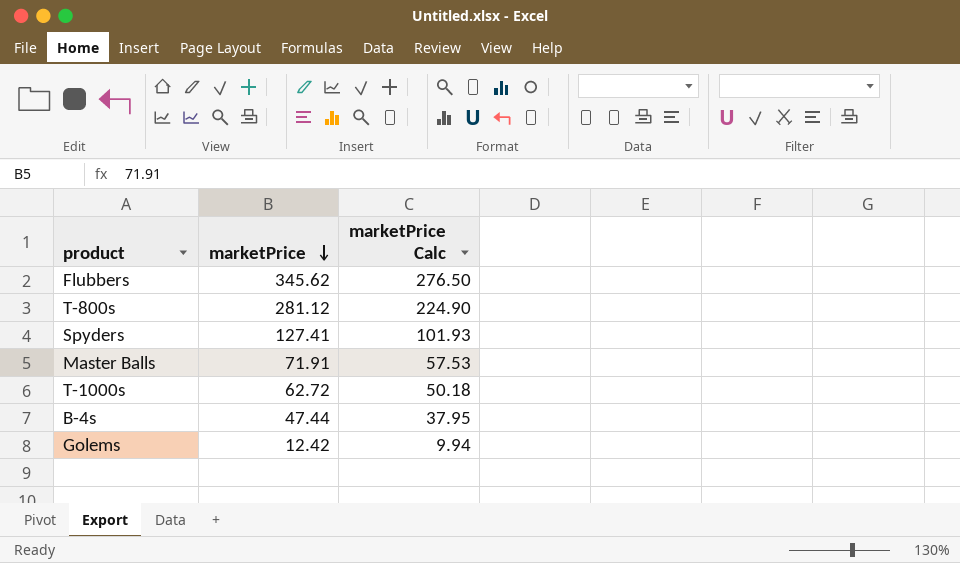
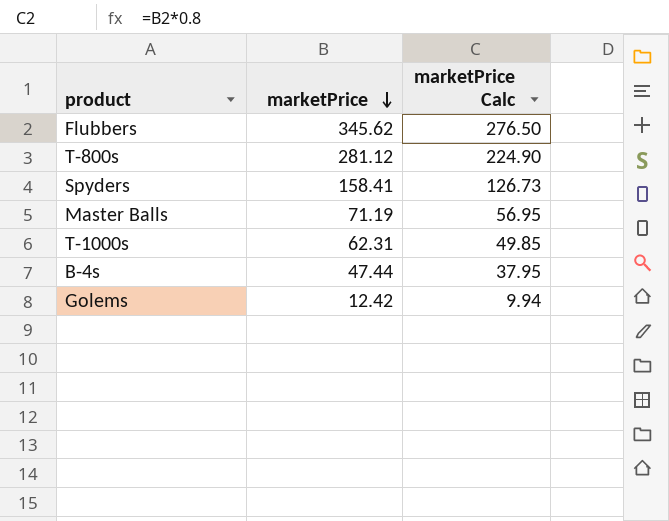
Spyders | marketPrice: 127.41 -> 158.41
Spyders | marketPrice Calc: 101.93 -> 126.73
Master Balls | marketPrice: 71.91 -> 71.19
Master Balls | marketPrice Calc: 57.53 -> 56.95
T-1000s | marketPrice: 62.72 -> 62.31
T-1000s | marketPrice Calc: 50.18 -> 49.85

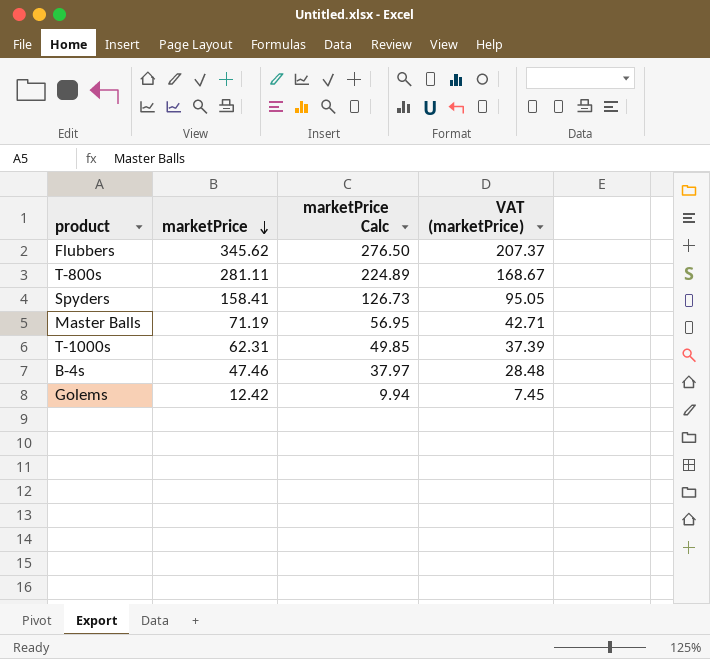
column VAT (marketPrice) | formula: none -> [marketPrice] * 0.6
T-800s | marketPrice: 281.12 -> 281.11
T-800s | marketPrice Calc: 224.90 -> 224.89
B-4s | marketPrice: 47.44 -> 47.46
B-4s | marketPrice Calc: 37.95 -> 37.97

